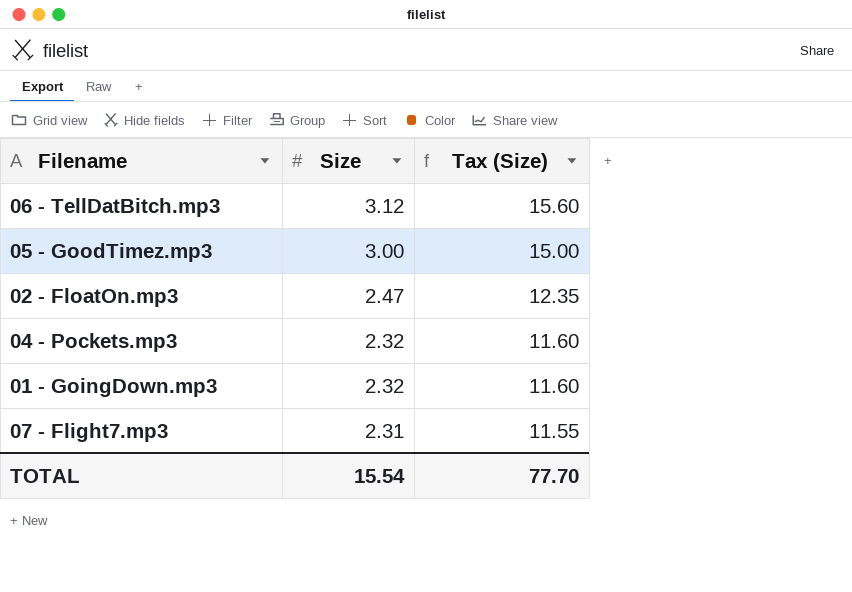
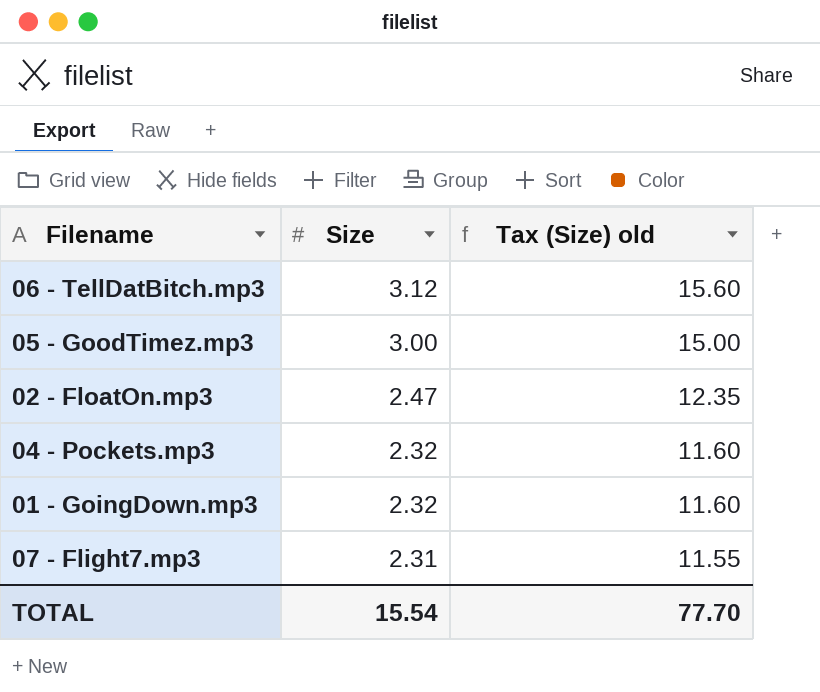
column name: Tax (Size) -> Tax (Size) old

